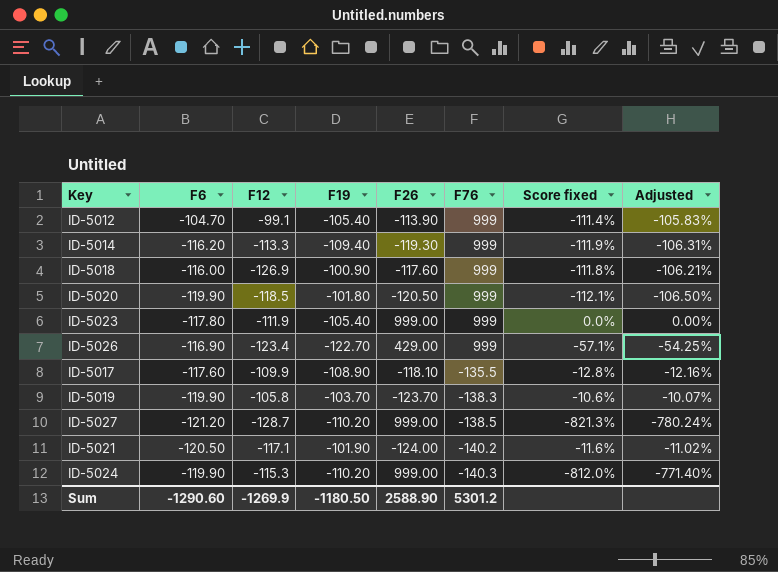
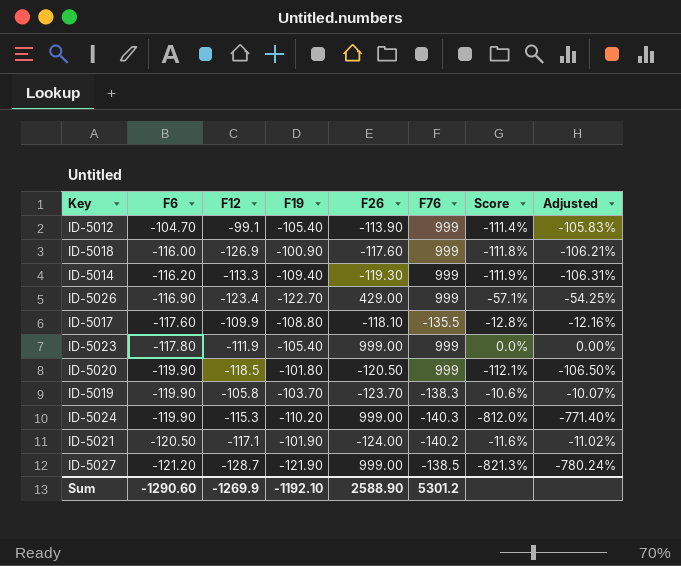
row order: F76 descending -> F6 descending
column name: Score fixed -> Score
ID-5017 | F19: -108.90 -> -108.80
ID-5027 | F19: -110.20 -> -121.90
Sum | F19: -1180.50 -> -1192.10

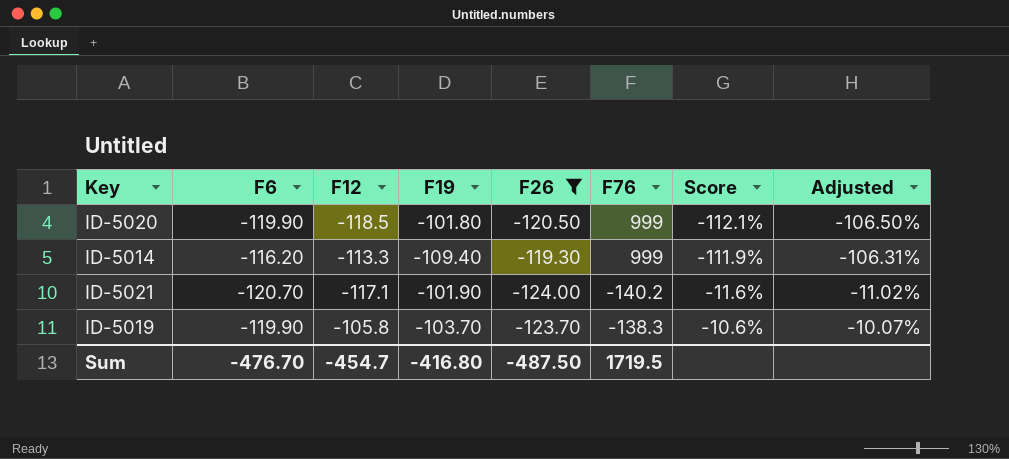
filter: none -> F26 <= -119.30
row order: F6 descending -> Score ascending
ID-5021 | F6: -120.50 -> -120.70
Sum | F6: -1290.60 -> -476.70
Sum | F12: -1269.9 -> -454.7
Sum | F19: -1192.10 -> -416.80
Sum | F26: 2588.90 -> -487.50
Sum | F76: 5301.2 -> 1719.5

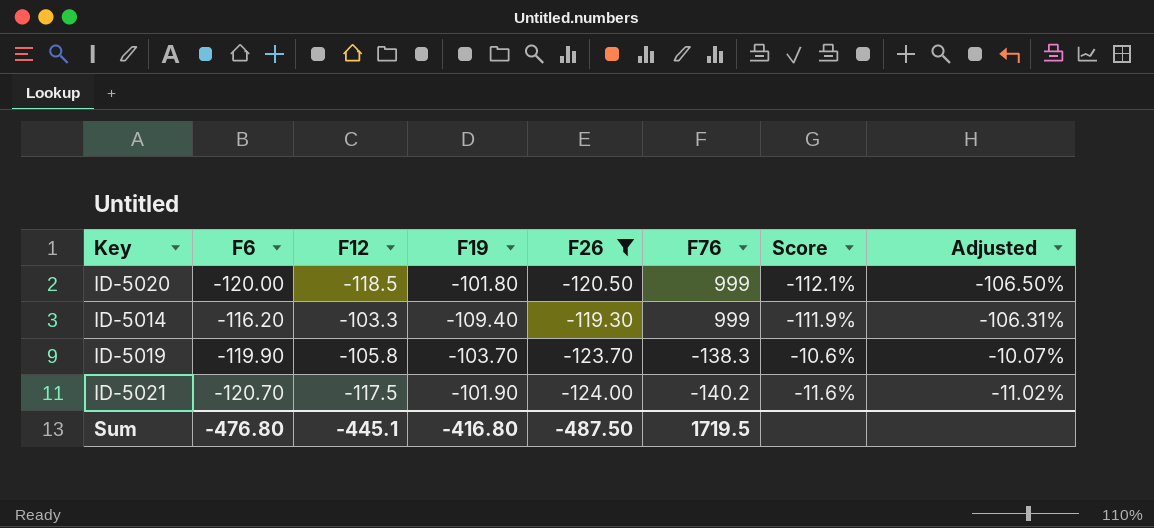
row order: Score ascending -> F76 descending
ID-5020 | F6: -119.90 -> -120.00
ID-5014 | F12: -113.3 -> -103.3
ID-5021 | F12: -117.1 -> -117.5
Sum | F6: -476.70 -> -476.80
Sum | F12: -454.7 -> -445.1

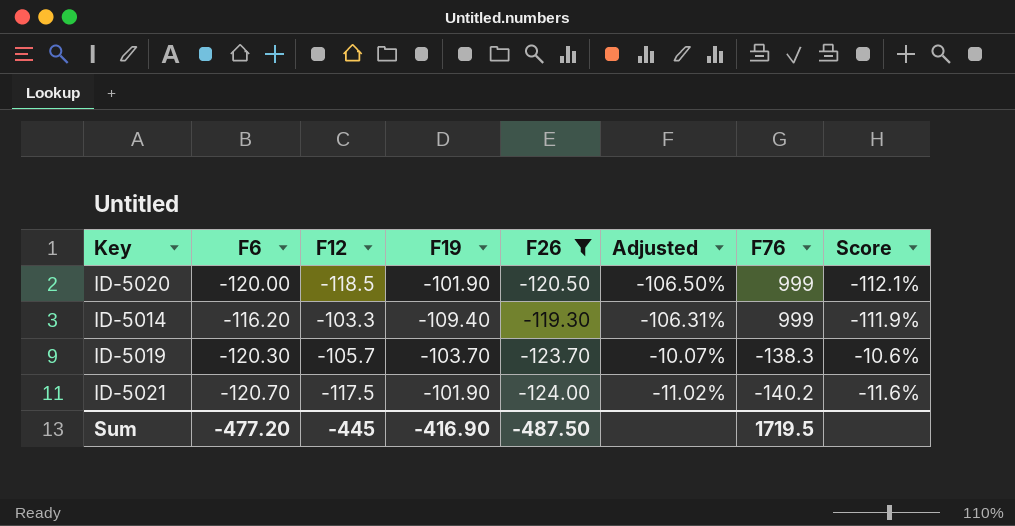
column Adjusted | position: 8 -> 6
ID-5020 | F19: -101.80 -> -101.90
ID-5019 | F6: -119.90 -> -120.30
ID-5019 | F12: -105.8 -> -105.7
Sum | F6: -476.80 -> -477.20
Sum | F12: -445.1 -> -445
Sum | F19: -416.80 -> -416.90

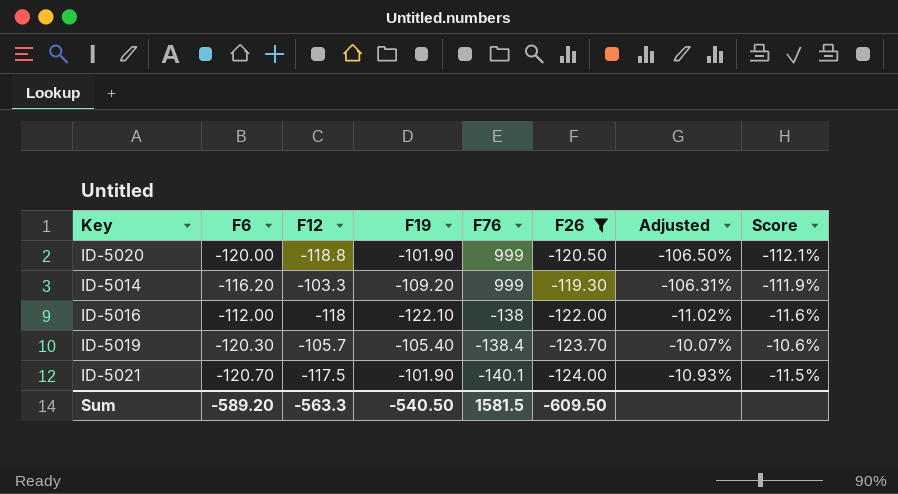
column F76 | position: 7 -> 5
ID-5020 | F12: -118.5 -> -118.8
ID-5014 | F19: -109.40 -> -109.20
row ID-5016: none -> -112.00 | -118 | -122.10 | -138 | -122.00 | -11.02% | -11.6%
ID-5019 | F19: -103.70 -> -105.40
ID-5019 | F76: -138.3 -> -138.4
ID-5021 | F76: -140.2 -> -140.1
ID-5021 | Adjusted: -11.02% -> -10.93%
ID-5021 | Score: -11.6% -> -11.5%
Sum | F6: -477.20 -> -589.20
Sum | F12: -445 -> -563.3
Sum | F19: -416.90 -> -540.50
Sum | F76: 1719.5 -> 1581.5
Sum | F26: -487.50 -> -609.50

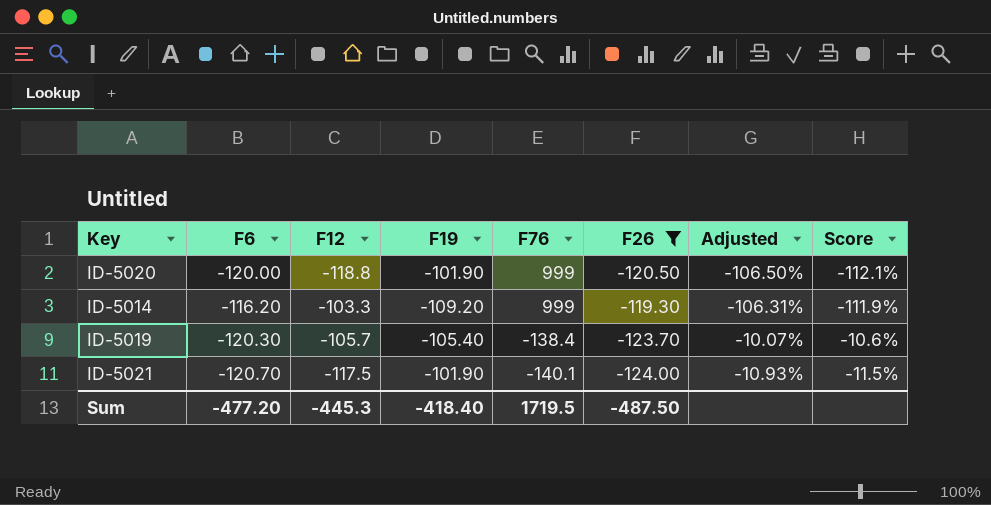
row ID-5016: -112.00 | -118 | -122.10 | -138 | -122.00 | -11.02% | -11.6% -> none
Sum | F6: -589.20 -> -477.20
Sum | F12: -563.3 -> -445.3
Sum | F19: -540.50 -> -418.40
Sum | F76: 1581.5 -> 1719.5
Sum | F26: -609.50 -> -487.50

